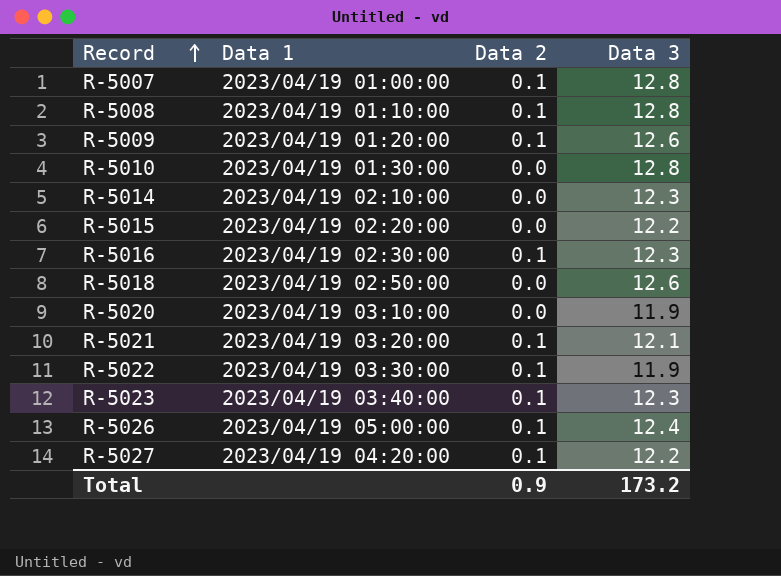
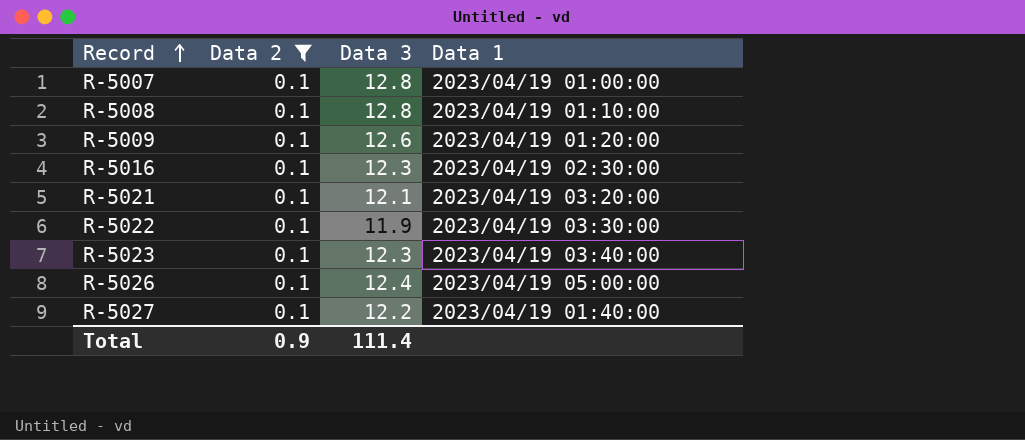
filter: none -> Data 2 = 0.1
column Data 1 | position: 2 -> 4
R-5027 | Data 1: 2023/04/19 04:20:00 -> 2023/04/19 01:40:00
Total | Data 3: 173.2 -> 111.4

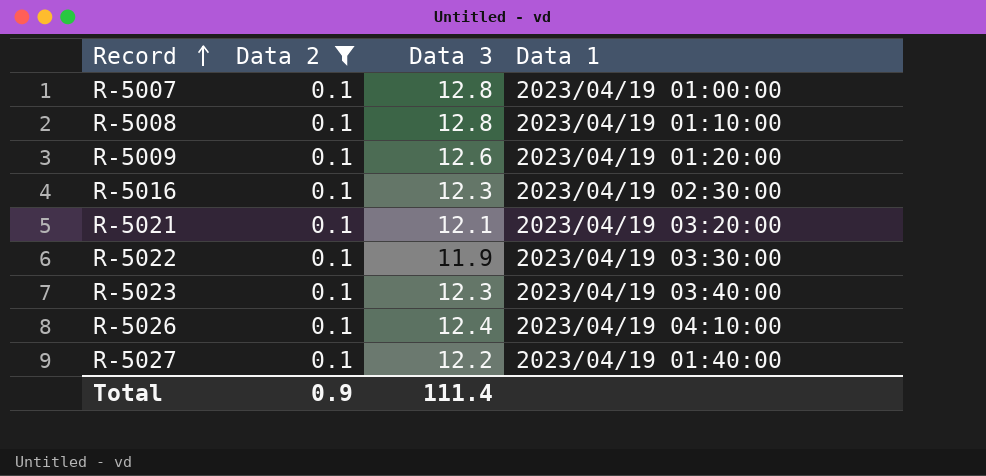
R-5026 | Data 1: 2023/04/19 05:00:00 -> 2023/04/19 04:10:00

